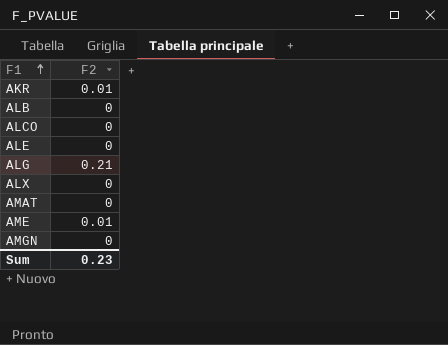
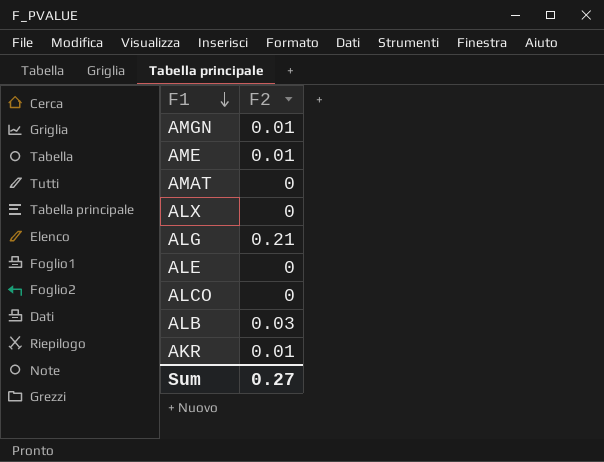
row order: F1 ascending -> F1 descending
AMGN | F2: 0 -> 0.01
ALB | F2: 0 -> 0.03
Sum | F2: 0.23 -> 0.27

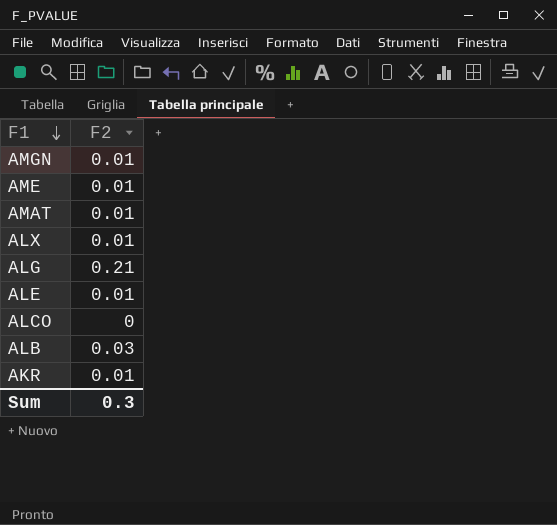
AMAT | F2: 0 -> 0.01
ALX | F2: 0 -> 0.01
ALE | F2: 0 -> 0.01
Sum | F2: 0.27 -> 0.3

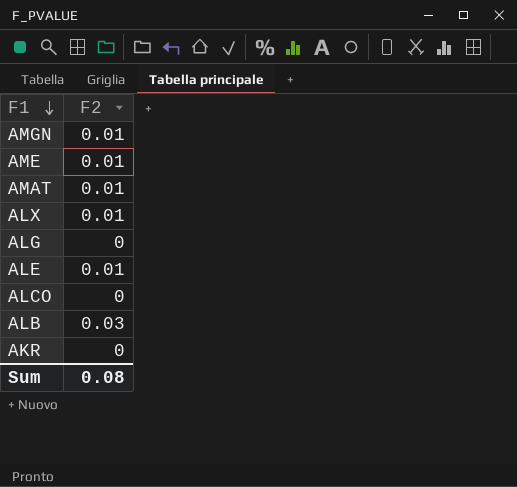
ALG | F2: 0.21 -> 0
AKR | F2: 0.01 -> 0
Sum | F2: 0.3 -> 0.08

